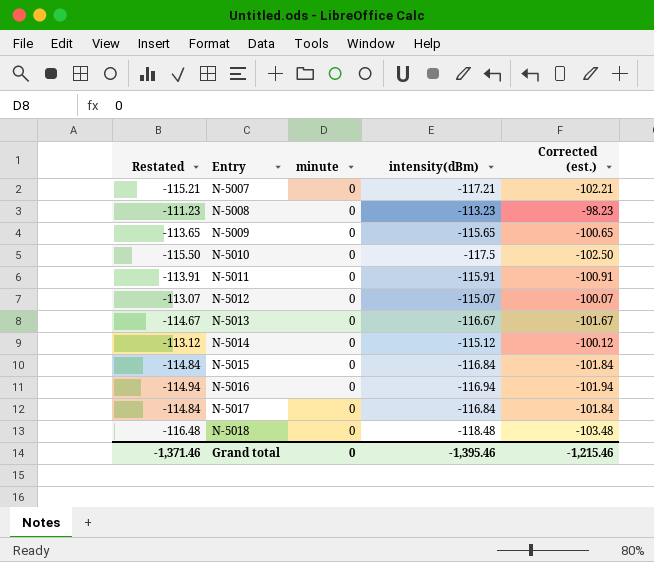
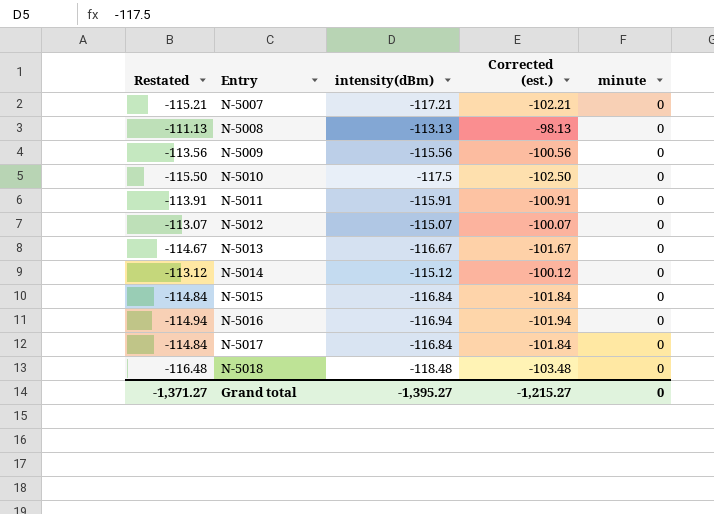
column minute | position: 3 -> 5
N-5008 | Restated: -111.23 -> -111.13
N-5008 | intensity(dBm): -113.23 -> -113.13
N-5008 | Corrected (est.): -98.23 -> -98.13
N-5009 | Restated: -113.65 -> -113.56
N-5009 | intensity(dBm): -115.65 -> -115.56
N-5009 | Corrected (est.): -100.65 -> -100.56
Grand total | Restated: -1,371.46 -> -1,371.27
Grand total | intensity(dBm): -1,395.46 -> -1,395.27
Grand total | Corrected (est.): -1,215.46 -> -1,215.27

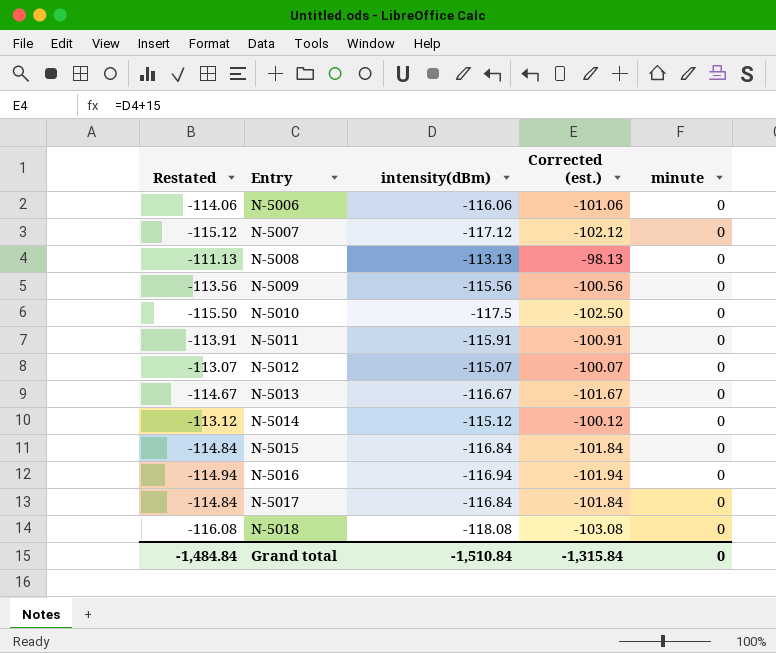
row N-5006: none -> -114.06 | -116.06 | -101.06 | 0
N-5007 | Restated: -115.21 -> -115.12
N-5007 | intensity(dBm): -117.21 -> -117.12
N-5007 | Corrected (est.): -102.21 -> -102.12
N-5018 | Restated: -116.48 -> -116.08
N-5018 | intensity(dBm): -118.48 -> -118.08
N-5018 | Corrected (est.): -103.48 -> -103.08
Grand total | Restated: -1,371.27 -> -1,484.84
Grand total | intensity(dBm): -1,395.27 -> -1,510.84
Grand total | Corrected (est.): -1,215.27 -> -1,315.84

